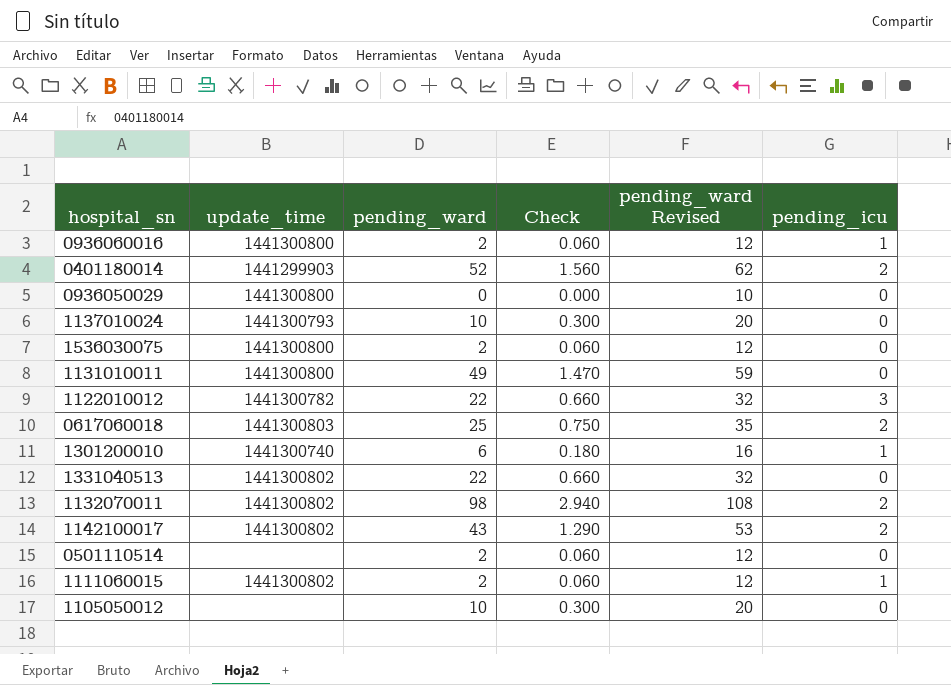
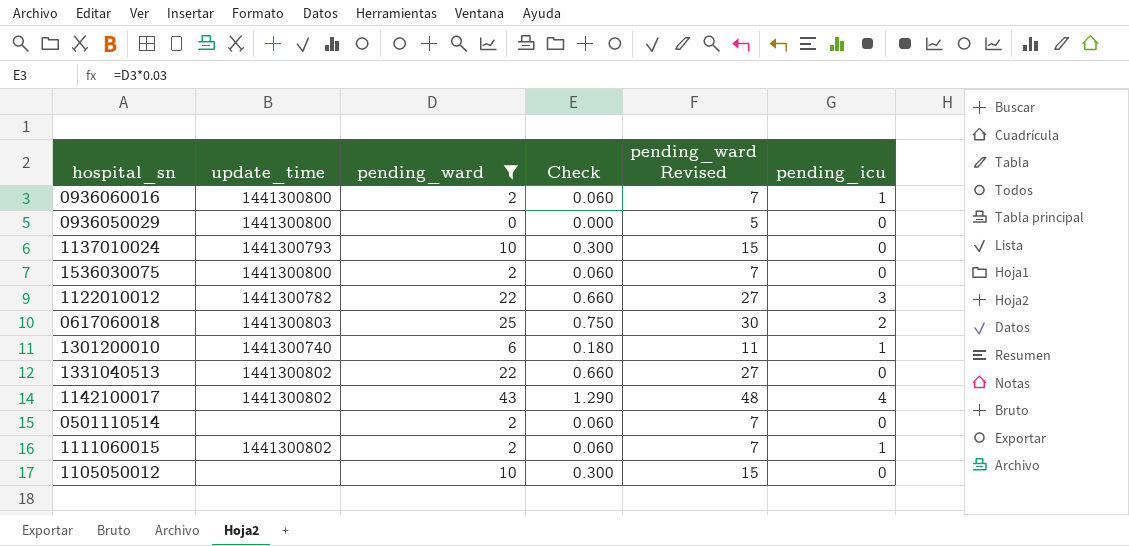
filter: none -> pending_ward <= 43
column pending_ward Revised | formula: [pending_ward] + 10 -> [pending_ward] + 5
1142100017 | pending_icu: 2 -> 4

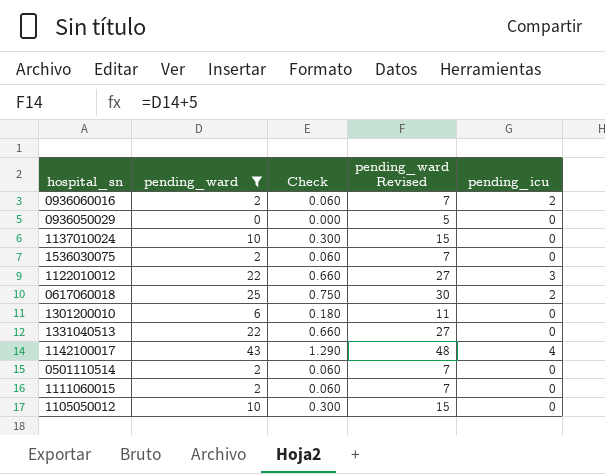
column update_time | position: 2 -> none
0936060016 | pending_icu: 1 -> 2
1301200010 | pending_icu: 1 -> 0
1111060015 | pending_icu: 1 -> 0

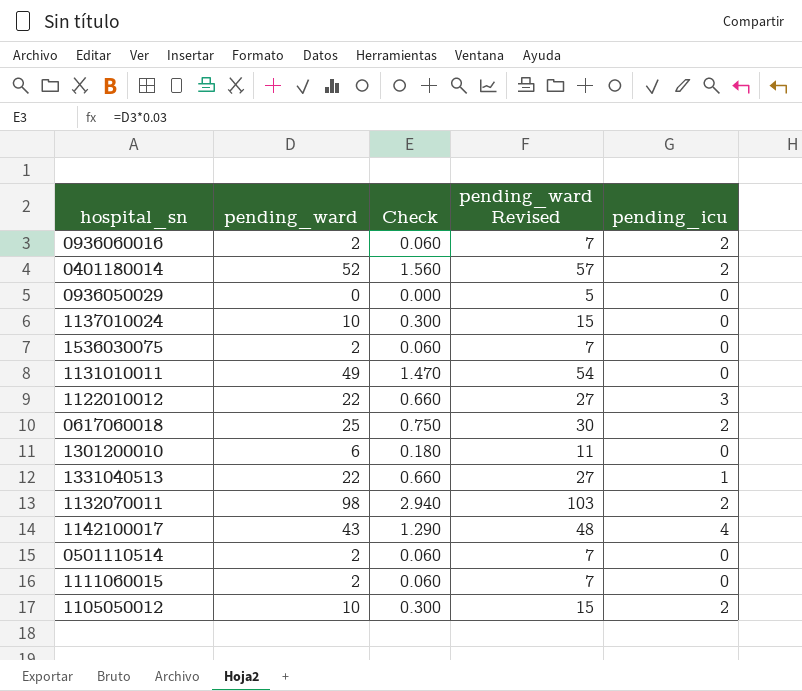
filter: pending_ward <= 43 -> none
1331040513 | pending_icu: 0 -> 1
1105050012 | pending_icu: 0 -> 2

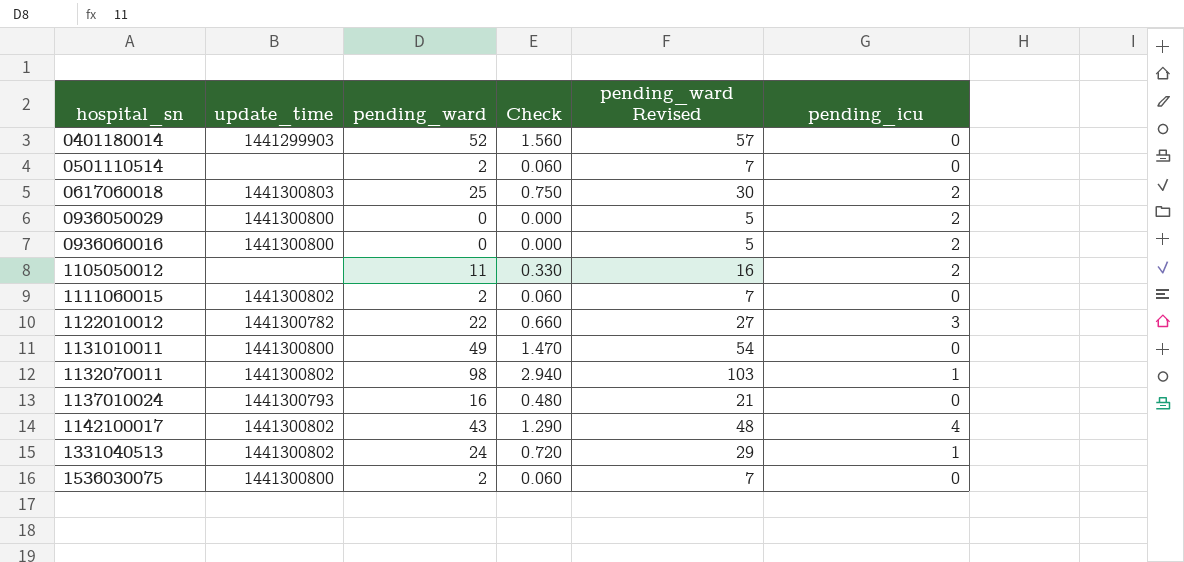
row order: none -> hospital_sn ascending
column update_time | position: none -> 2
row 1301200010: 6 | 0.180 | 11 | 0 -> none
0401180014 | pending_icu: 2 -> 0
0936050029 | pending_icu: 0 -> 2
0936060016 | pending_ward: 2 -> 0
0936060016 | Check: 0.060 -> 0.000
0936060016 | pending_ward Revised: 7 -> 5
1105050012 | pending_ward: 10 -> 11
1105050012 | Check: 0.300 -> 0.330
1105050012 | pending_ward Revised: 15 -> 16
1132070011 | pending_icu: 2 -> 1
1137010024 | pending_ward: 10 -> 16
1137010024 | Check: 0.300 -> 0.480
1137010024 | pending_ward Revised: 15 -> 21
1331040513 | pending_ward: 22 -> 24
1331040513 | Check: 0.660 -> 0.720
1331040513 | pending_ward Revised: 27 -> 29

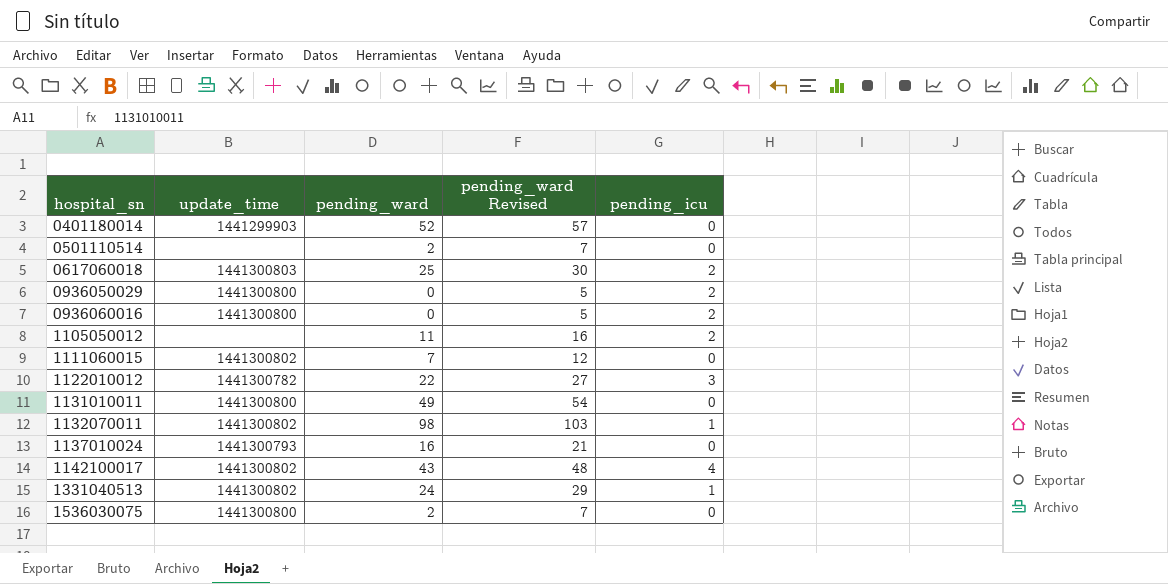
column Check | formula: [pending_ward] * 0.03 -> none
1111060015 | pending_ward: 2 -> 7
1111060015 | pending_ward Revised: 7 -> 12

